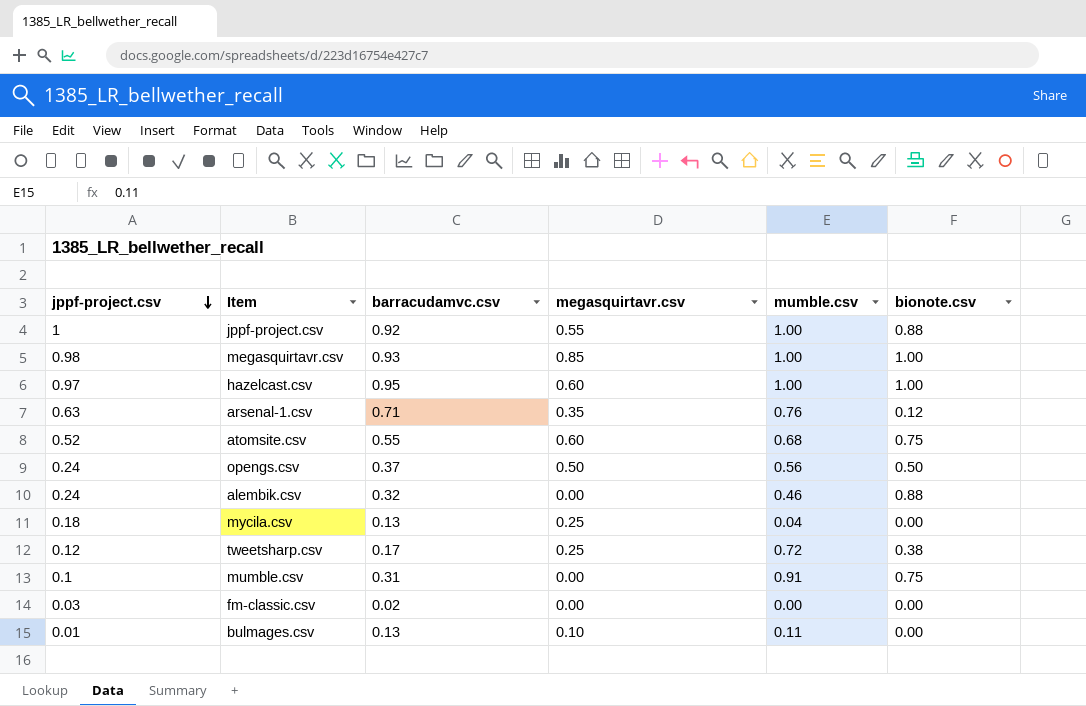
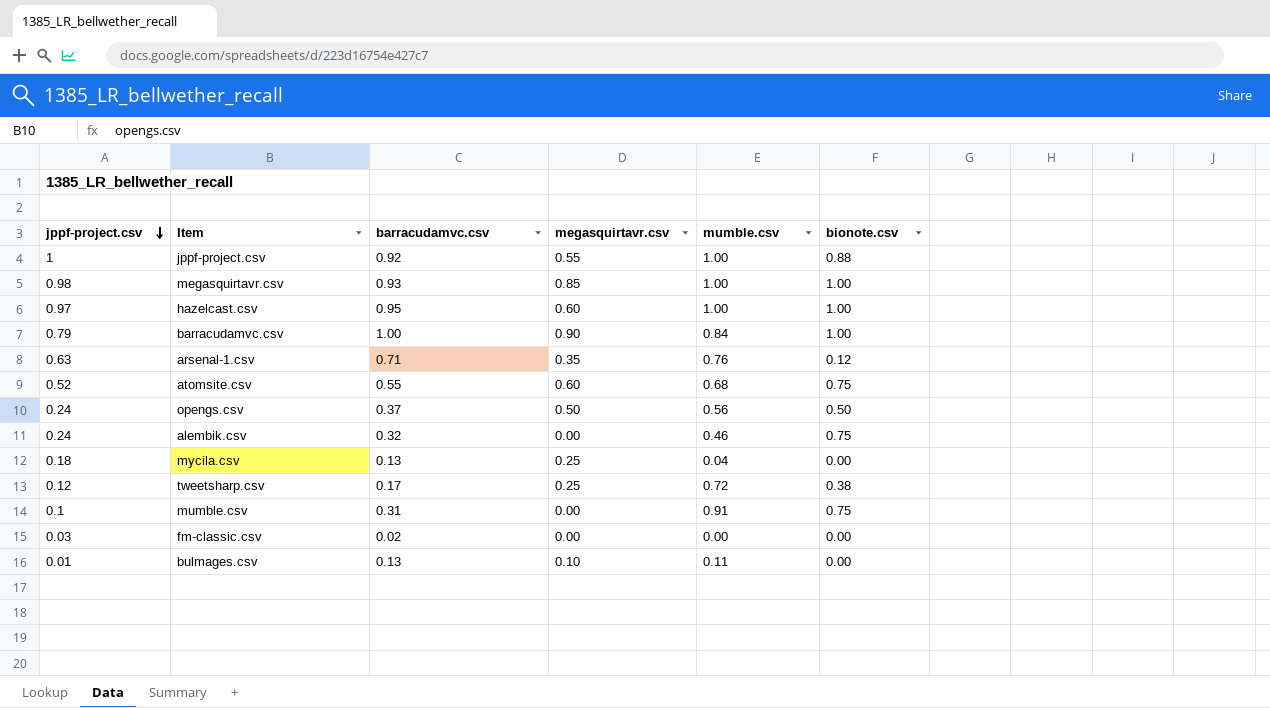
row barracudamvc.csv: none -> 0.79 | 1.00 | 0.90 | 0.84 | 1.00
alembik.csv | bionote.csv: 0.88 -> 0.75

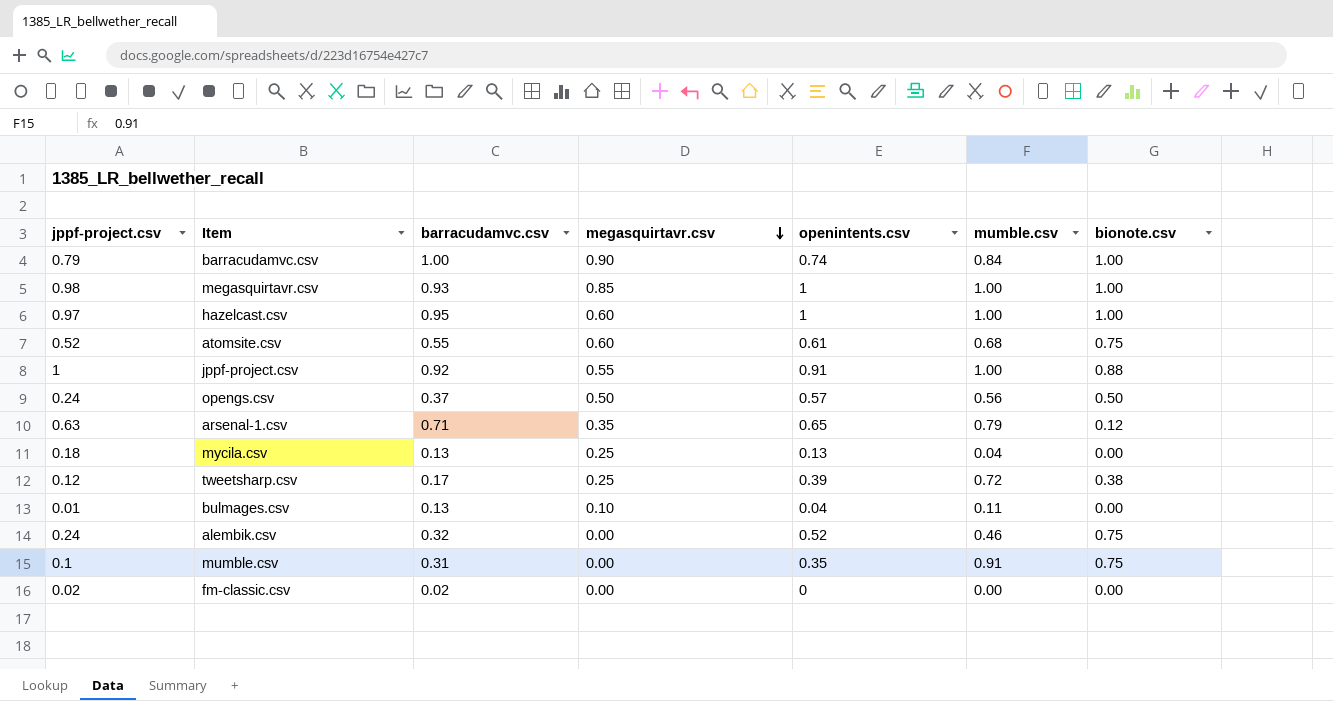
row order: jppf-project.csv descending -> megasquirtavr.csv descending
column openintents.csv | position: none -> 5
arsenal-1.csv | mumble.csv: 0.76 -> 0.79
fm-classic.csv | jppf-project.csv: 0.03 -> 0.02

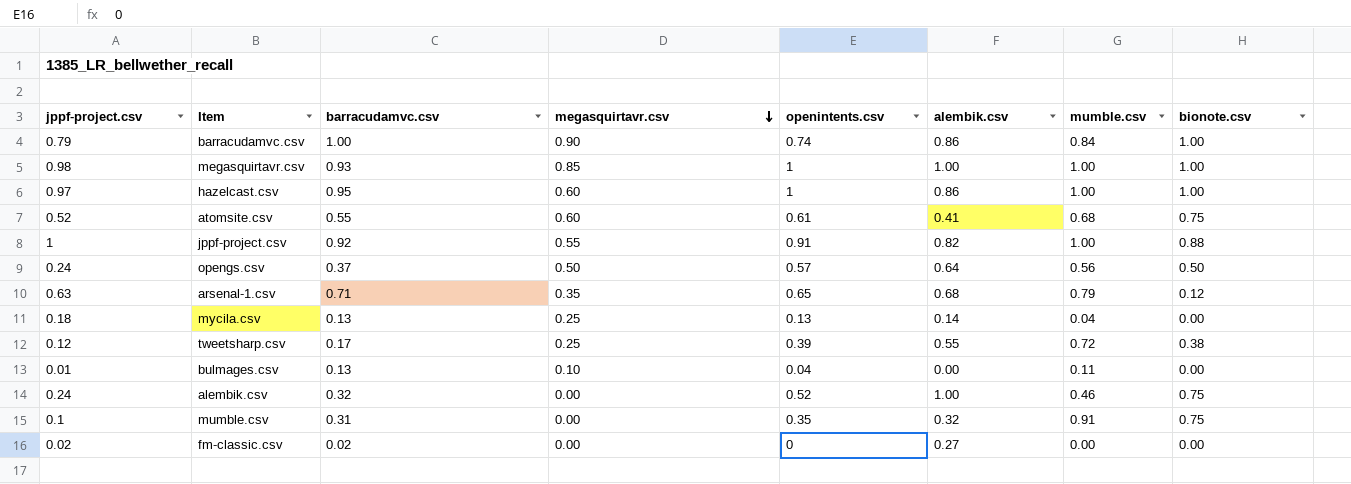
column alembik.csv | position: none -> 6

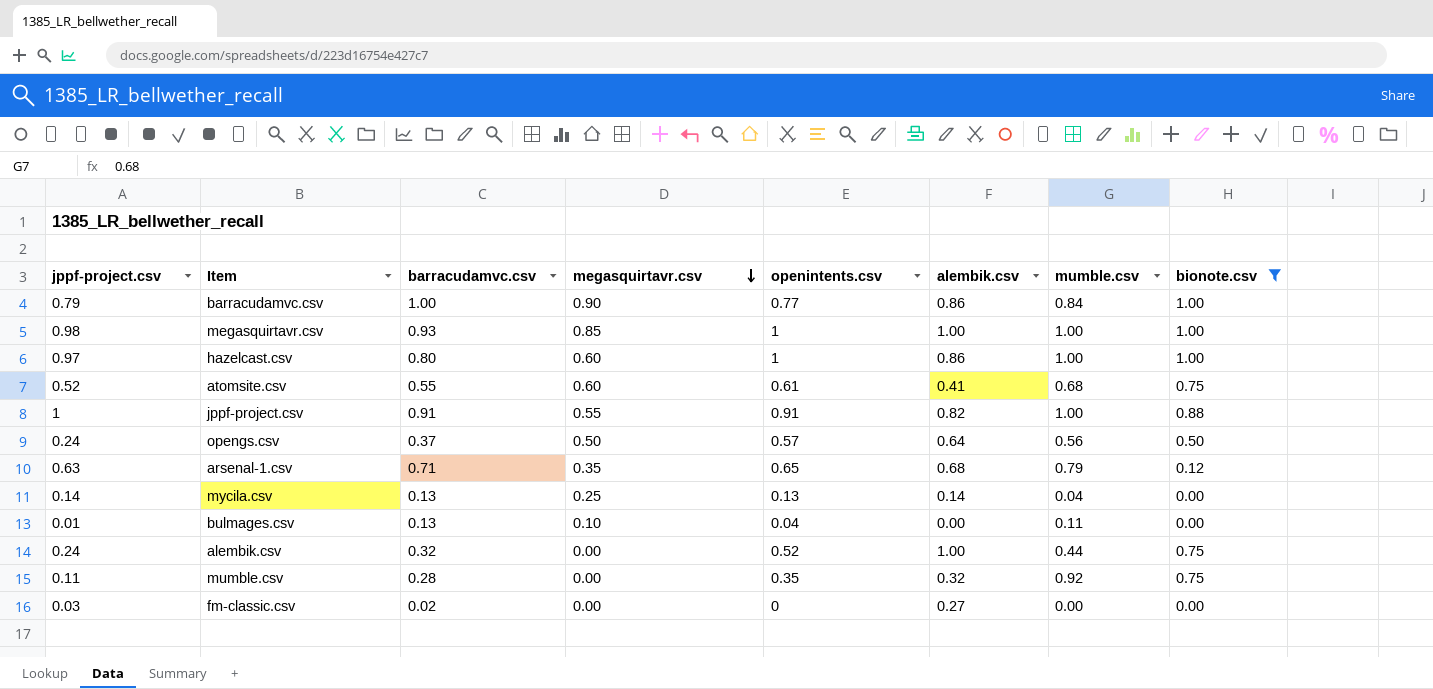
filter: none -> bionote.csv != 0.38
barracudamvc.csv | openintents.csv: 0.74 -> 0.77
hazelcast.csv | barracudamvc.csv: 0.95 -> 0.80
jppf-project.csv | barracudamvc.csv: 0.92 -> 0.91
mycila.csv | jppf-project.csv: 0.18 -> 0.14
alembik.csv | mumble.csv: 0.46 -> 0.44
mumble.csv | jppf-project.csv: 0.1 -> 0.11
mumble.csv | barracudamvc.csv: 0.31 -> 0.28
mumble.csv | mumble.csv: 0.91 -> 0.92
fm-classic.csv | jppf-project.csv: 0.02 -> 0.03

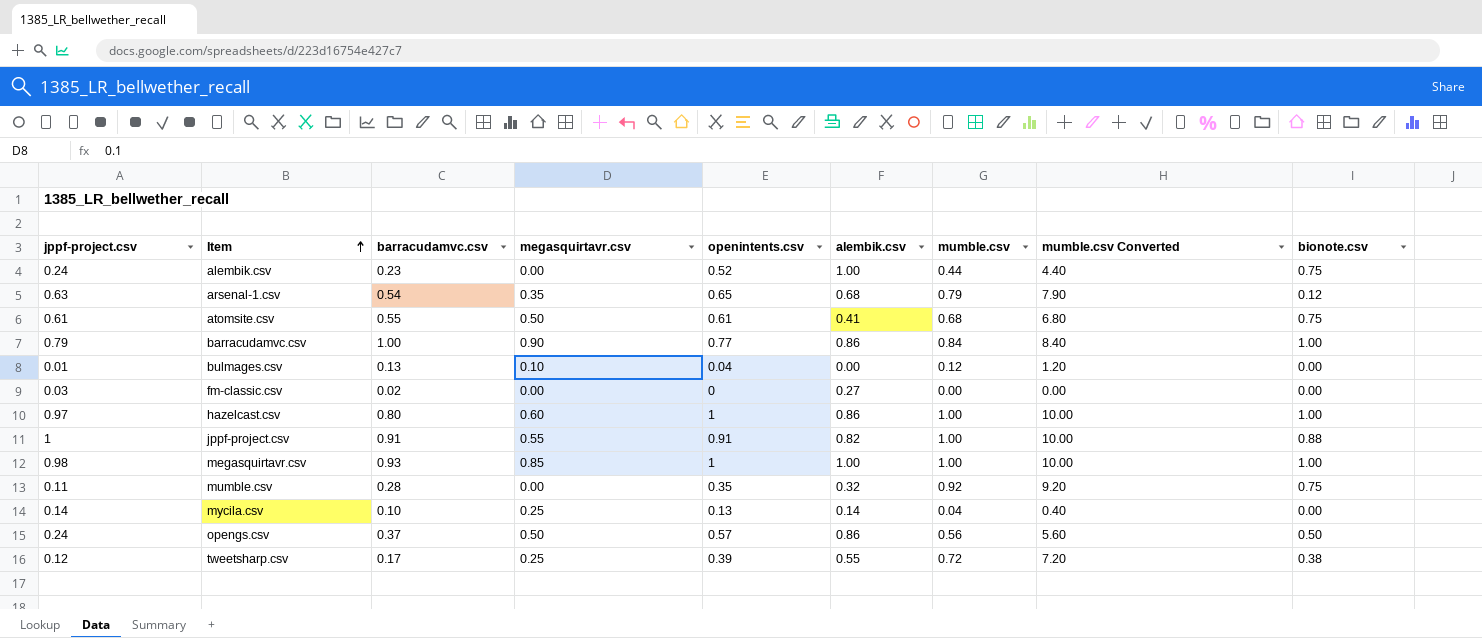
filter: bionote.csv != 0.38 -> none
row order: megasquirtavr.csv descending -> Item ascending
column mumble.csv Converted | formula: none -> [mumble.csv] * 10
alembik.csv | barracudamvc.csv: 0.32 -> 0.23
arsenal-1.csv | barracudamvc.csv: 0.71 -> 0.54
atomsite.csv | jppf-project.csv: 0.52 -> 0.61
atomsite.csv | megasquirtavr.csv: 0.60 -> 0.50
bulmages.csv | mumble.csv: 0.11 -> 0.12
mycila.csv | barracudamvc.csv: 0.13 -> 0.10
opengs.csv | alembik.csv: 0.64 -> 0.86

